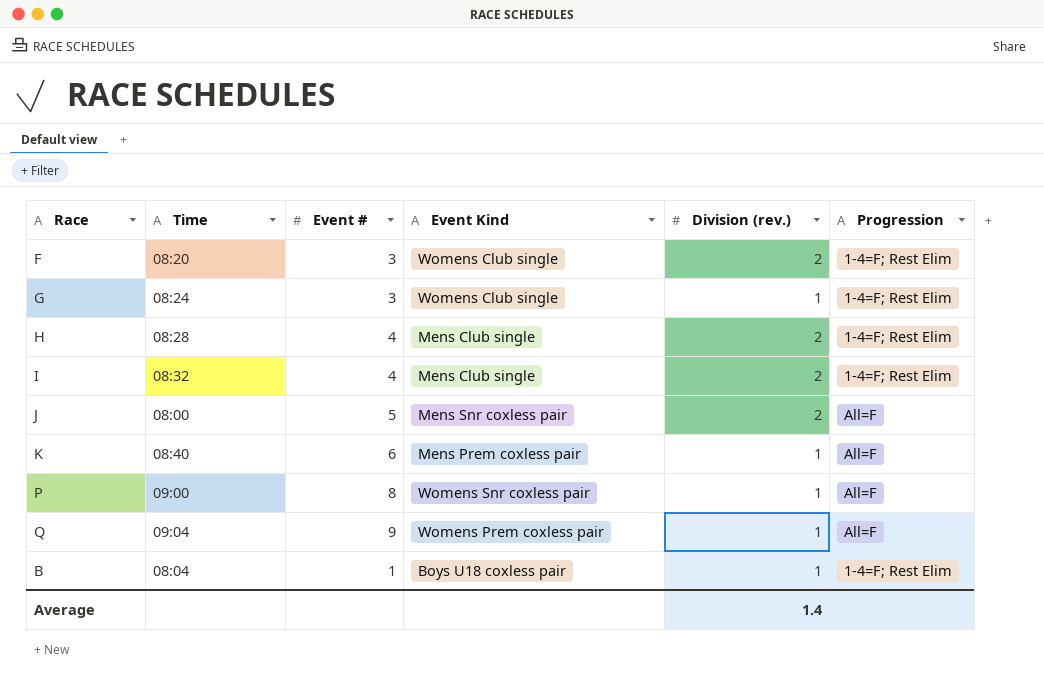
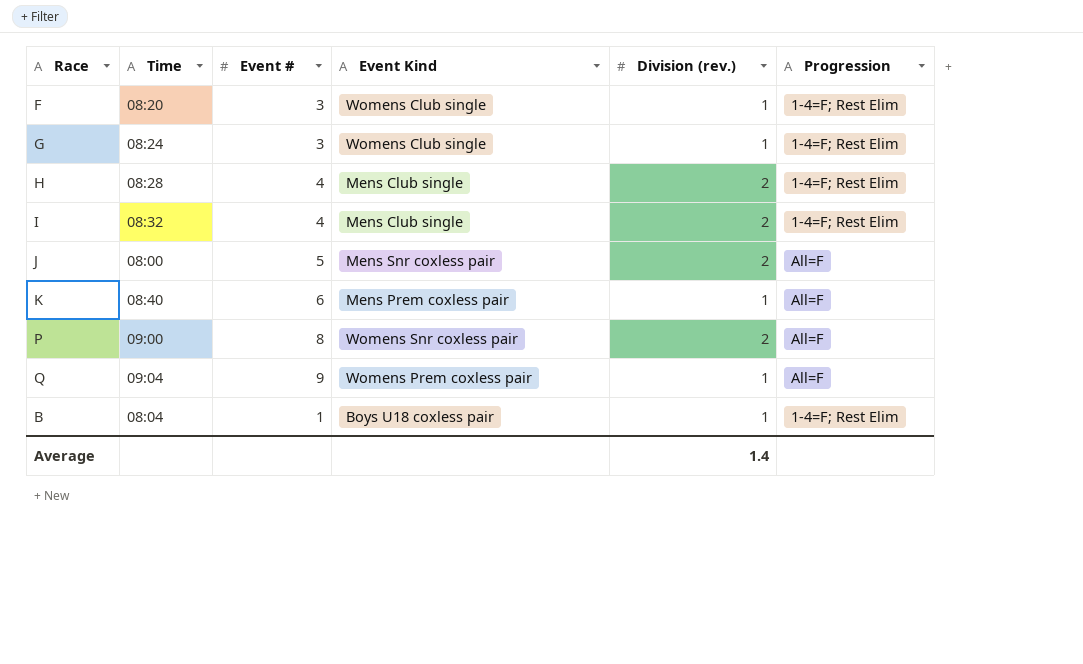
F | Division (rev.): 2 -> 1
P | Division (rev.): 1 -> 2

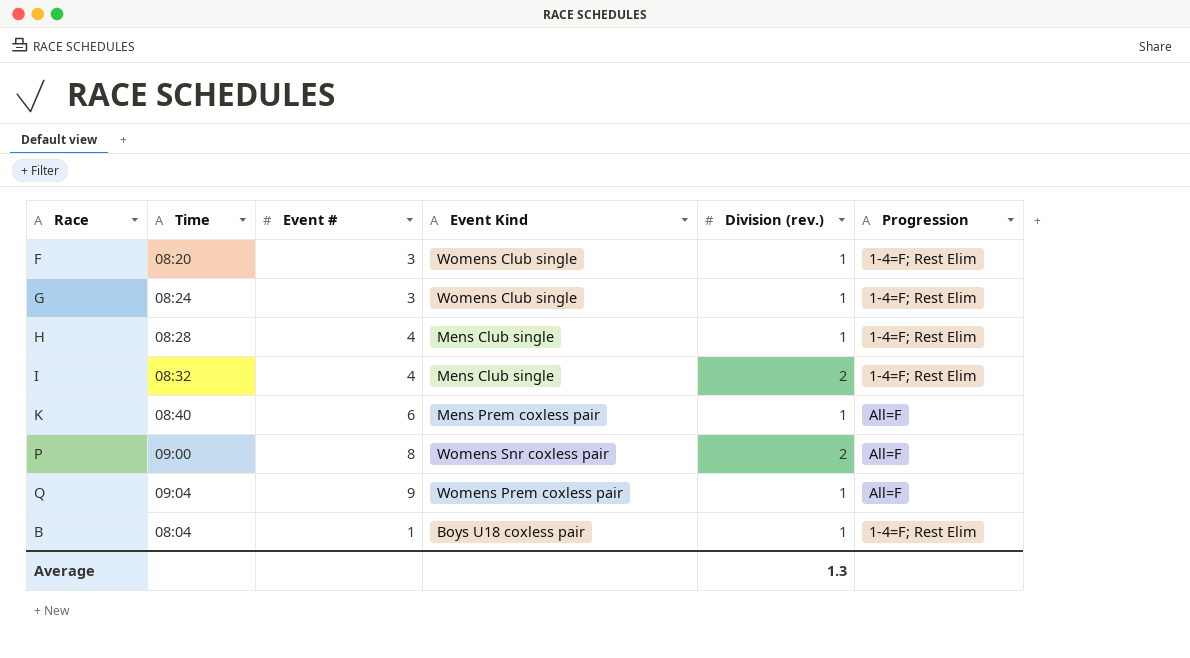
row J: 08:00 | 5 | Mens Snr coxless pair | 2 | All=F -> none
H | Division (rev.): 2 -> 1
Average | Division (rev.): 1.4 -> 1.3

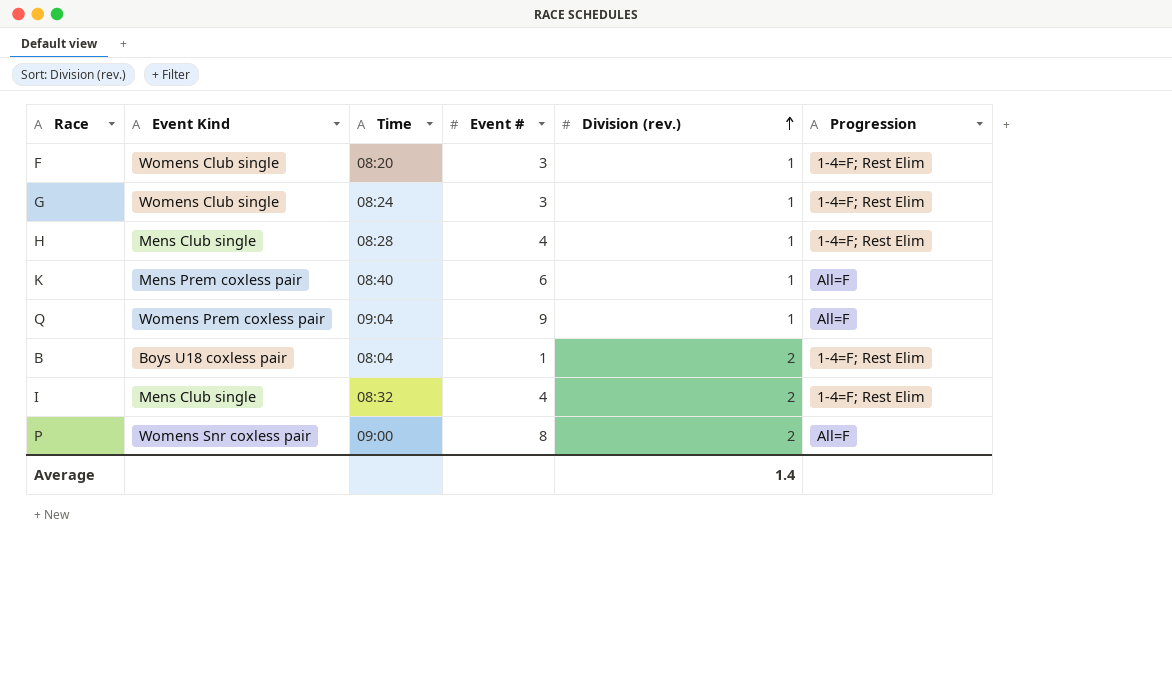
row order: none -> Division (rev.) ascending
column Event Kind | position: 4 -> 2
B | Division (rev.): 1 -> 2
Average | Division (rev.): 1.3 -> 1.4

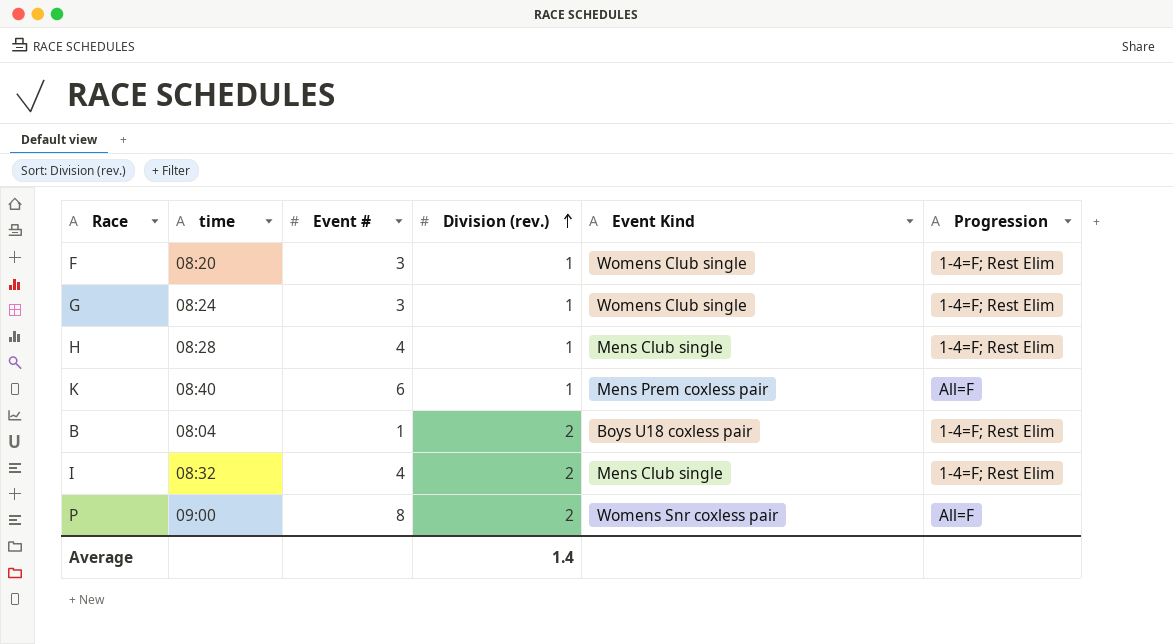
column name: Time -> time
column Event Kind | position: 2 -> 5
row Q: Womens Prem coxless pair | 09:04 | 9 | 1 | All=F -> none

